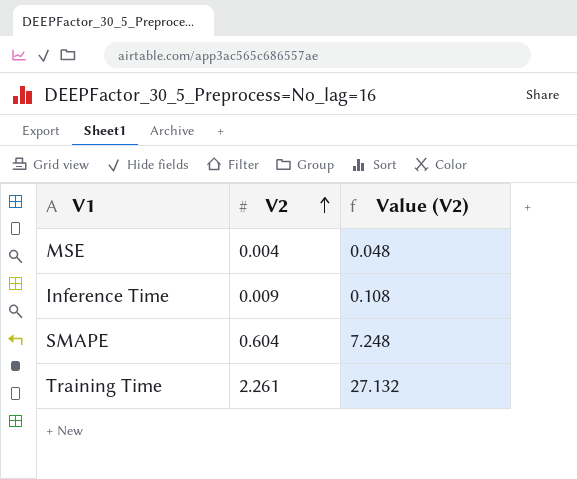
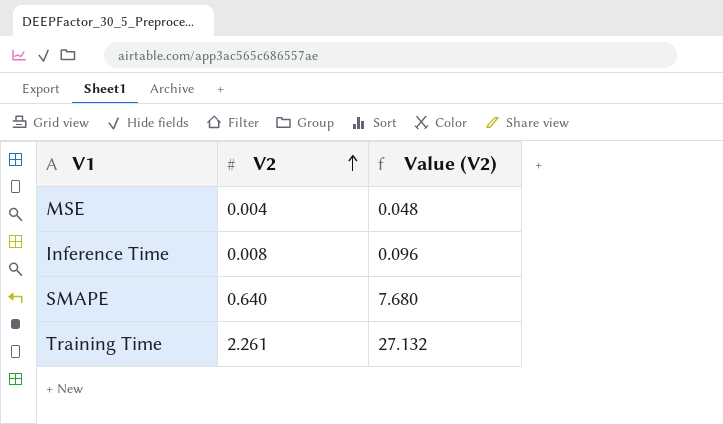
Inference Time | V2: 0.009 -> 0.008
Inference Time | Value (V2): 0.108 -> 0.096
SMAPE | V2: 0.604 -> 0.640
SMAPE | Value (V2): 7.248 -> 7.680

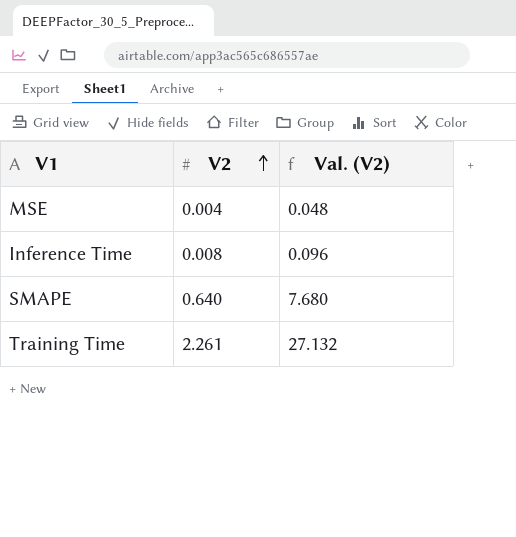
column name: Value (V2) -> Val. (V2)

